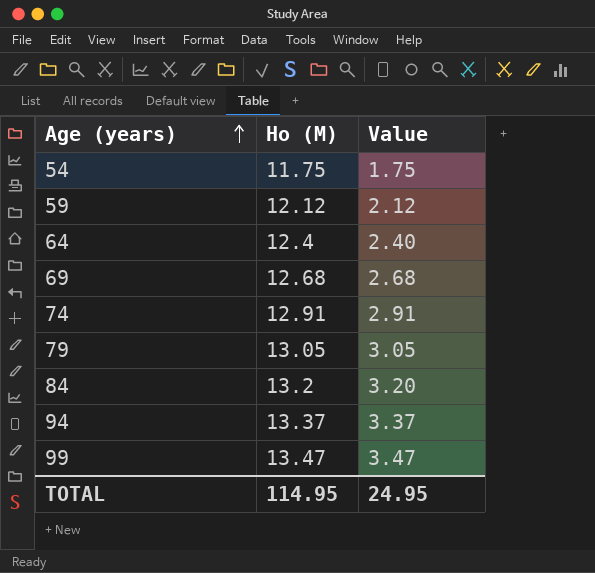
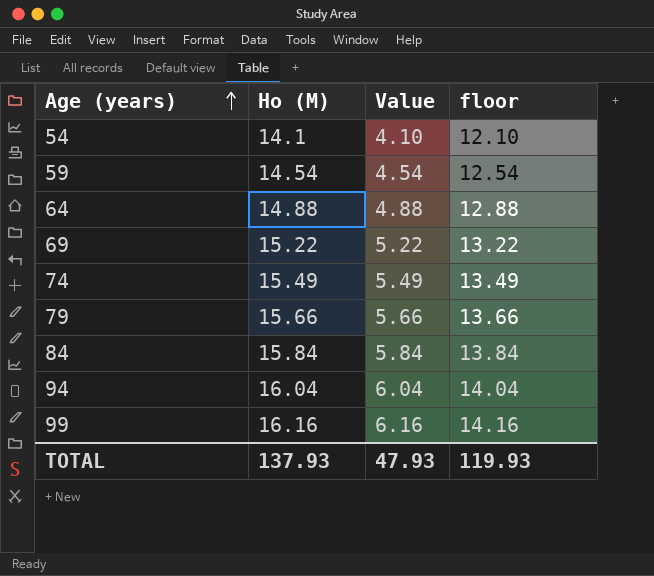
column floor | formula: none -> [Ho (M)] - 2
54 | Ho (M): 11.75 -> 14.1
54 | Value: 1.75 -> 4.10
59 | Ho (M): 12.12 -> 14.54
59 | Value: 2.12 -> 4.54
64 | Ho (M): 12.4 -> 14.88
64 | Value: 2.40 -> 4.88
69 | Ho (M): 12.68 -> 15.22
69 | Value: 2.68 -> 5.22
74 | Ho (M): 12.91 -> 15.49
74 | Value: 2.91 -> 5.49
79 | Ho (M): 13.05 -> 15.66
79 | Value: 3.05 -> 5.66
84 | Ho (M): 13.2 -> 15.84
84 | Value: 3.20 -> 5.84
94 | Ho (M): 13.37 -> 16.04
94 | Value: 3.37 -> 6.04
99 | Ho (M): 13.47 -> 16.16
99 | Value: 3.47 -> 6.16
TOTAL | Ho (M): 114.95 -> 137.93
TOTAL | Value: 24.95 -> 47.93

